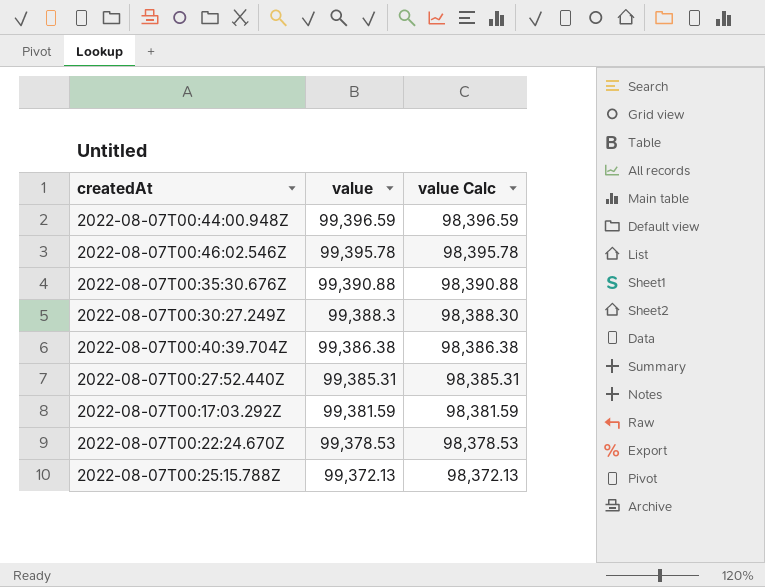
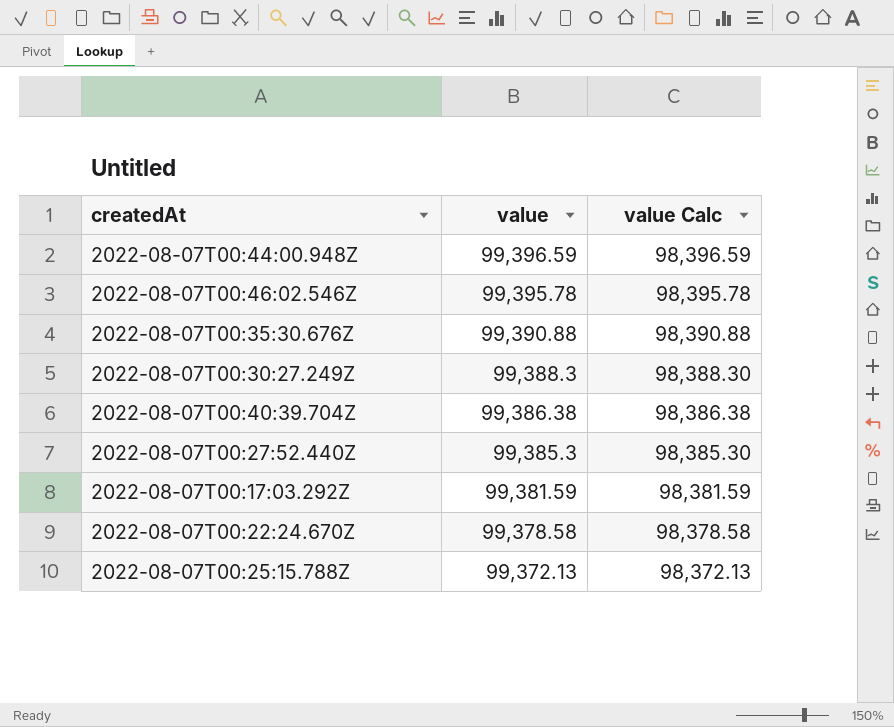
2022-08-07T00:27:52.440Z | value: 99,385.31 -> 99,385.3
2022-08-07T00:27:52.440Z | value Calc: 98,385.31 -> 98,385.30
2022-08-07T00:22:24.670Z | value: 99,378.53 -> 99,378.58
2022-08-07T00:22:24.670Z | value Calc: 98,378.53 -> 98,378.58

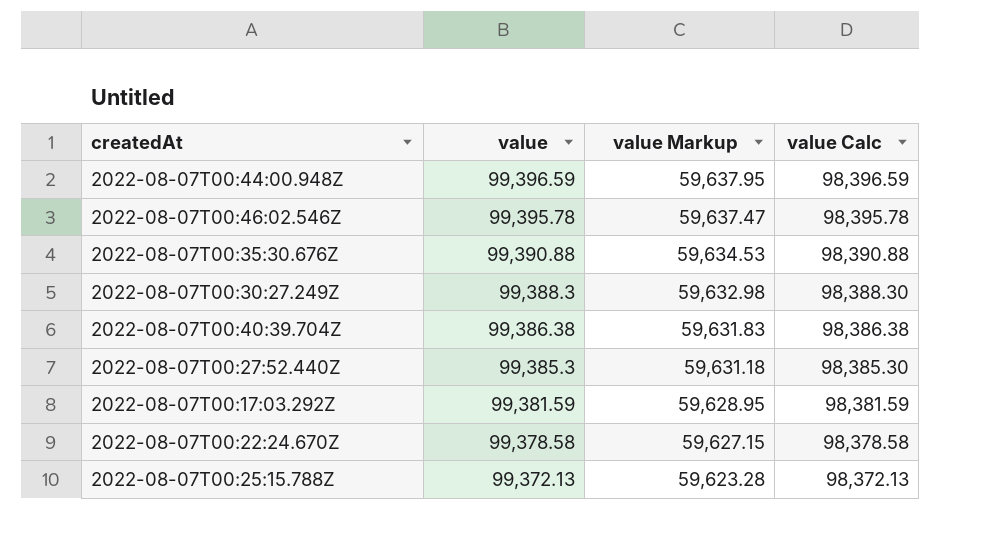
column value Markup | formula: none -> [value] * 0.6

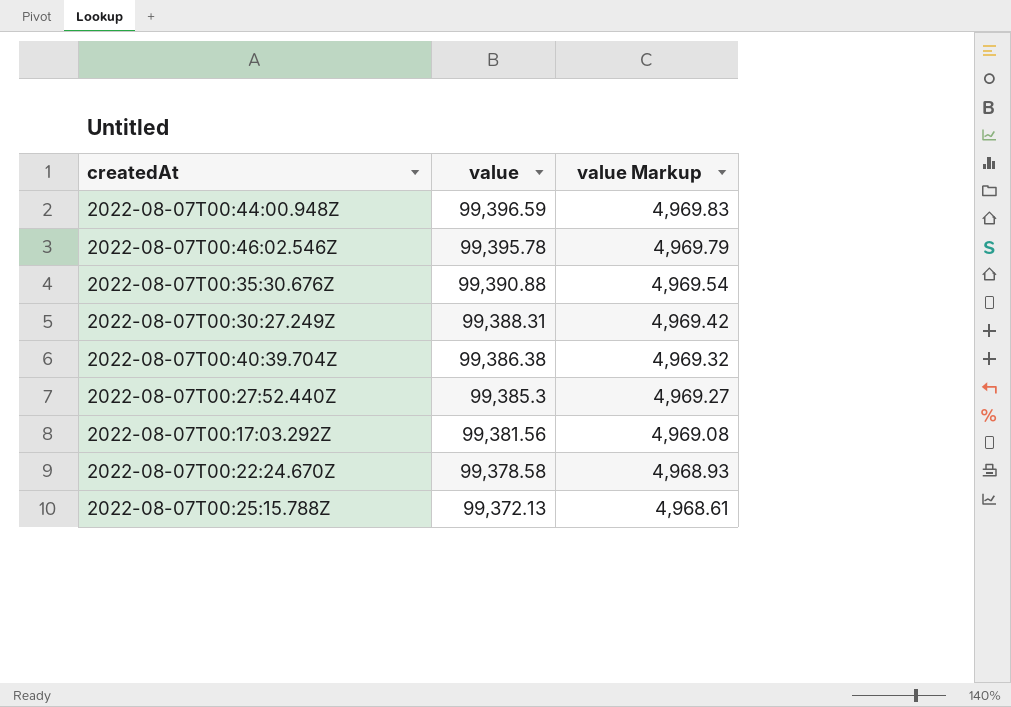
column value Calc | formula: [value] - 1000 -> none
column value Markup | formula: [value] * 0.6 -> [value] * 0.05
2022-08-07T00:30:27.249Z | value: 99,388.3 -> 99,388.31
2022-08-07T00:17:03.292Z | value: 99,381.59 -> 99,381.56

